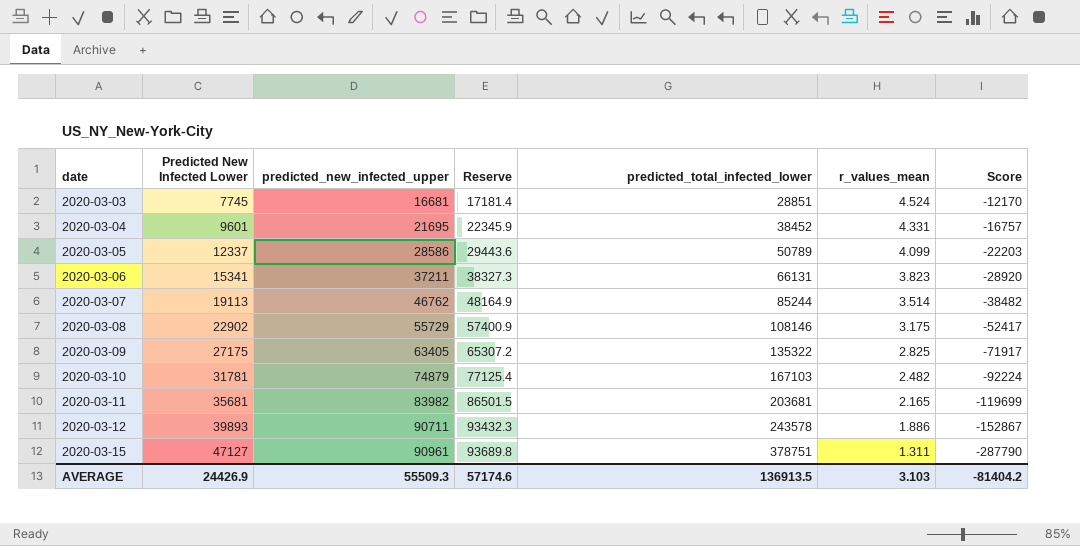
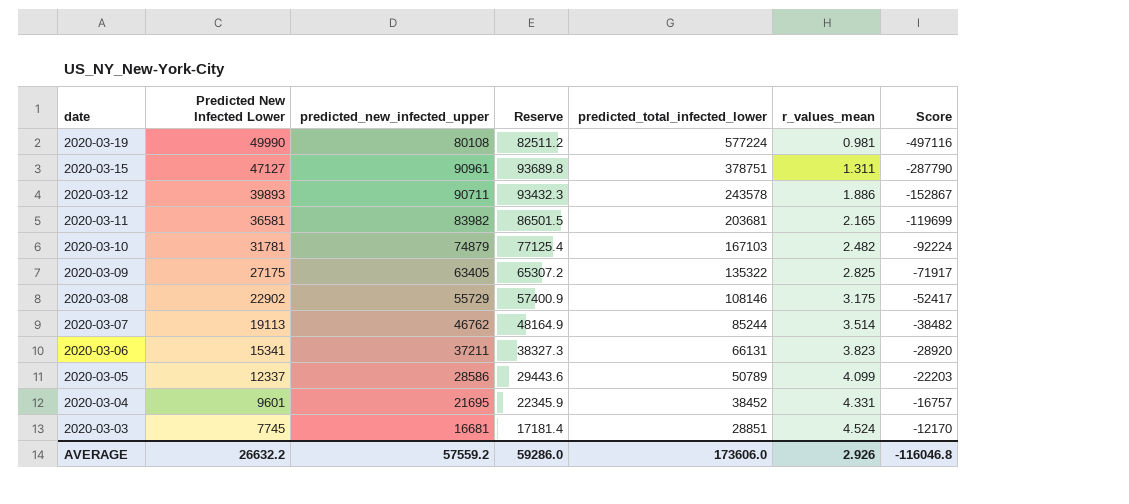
row order: date ascending -> date descending
row 2020-03-19: none -> 49990 | 80108 | 82511.2 | 577224 | 0.981 | -497116
2020-03-11 | Predicted New Infected Lower: 35681 -> 36581
AVERAGE | Predicted New Infected Lower: 24426.9 -> 26632.2
AVERAGE | predicted_new_infected_upper: 55509.3 -> 57559.2
AVERAGE | Reserve: 57174.6 -> 59286.0
AVERAGE | predicted_total_infected_lower: 136913.5 -> 173606.0
AVERAGE | r_values_mean: 3.103 -> 2.926
AVERAGE | Score: -81404.2 -> -116046.8

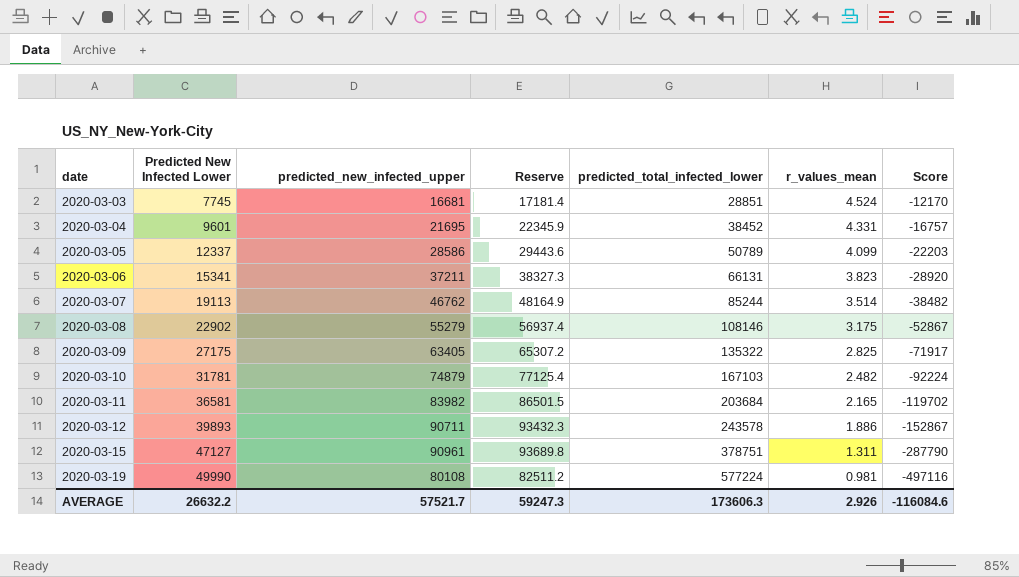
row order: date descending -> date ascending
2020-03-08 | predicted_new_infected_upper: 55729 -> 55279
2020-03-08 | Reserve: 57400.9 -> 56937.4
2020-03-08 | Score: -52417 -> -52867
2020-03-11 | predicted_total_infected_lower: 203681 -> 203684
2020-03-11 | Score: -119699 -> -119702
AVERAGE | predicted_new_infected_upper: 57559.2 -> 57521.7
AVERAGE | Reserve: 59286.0 -> 59247.3
AVERAGE | predicted_total_infected_lower: 173606.0 -> 173606.3
AVERAGE | Score: -116046.8 -> -116084.6

